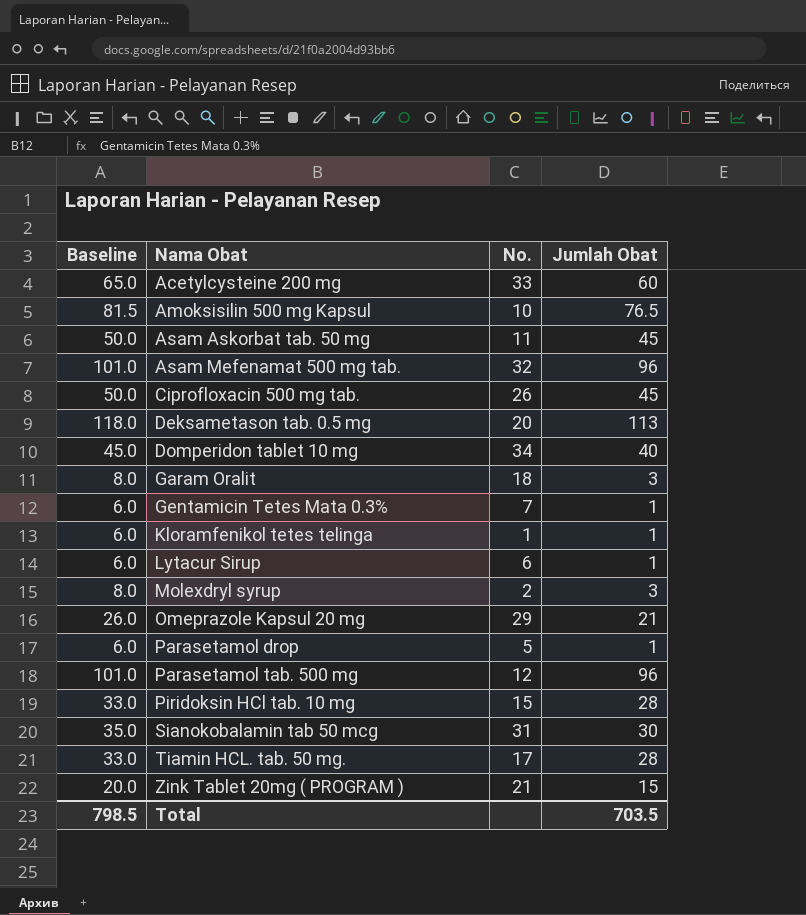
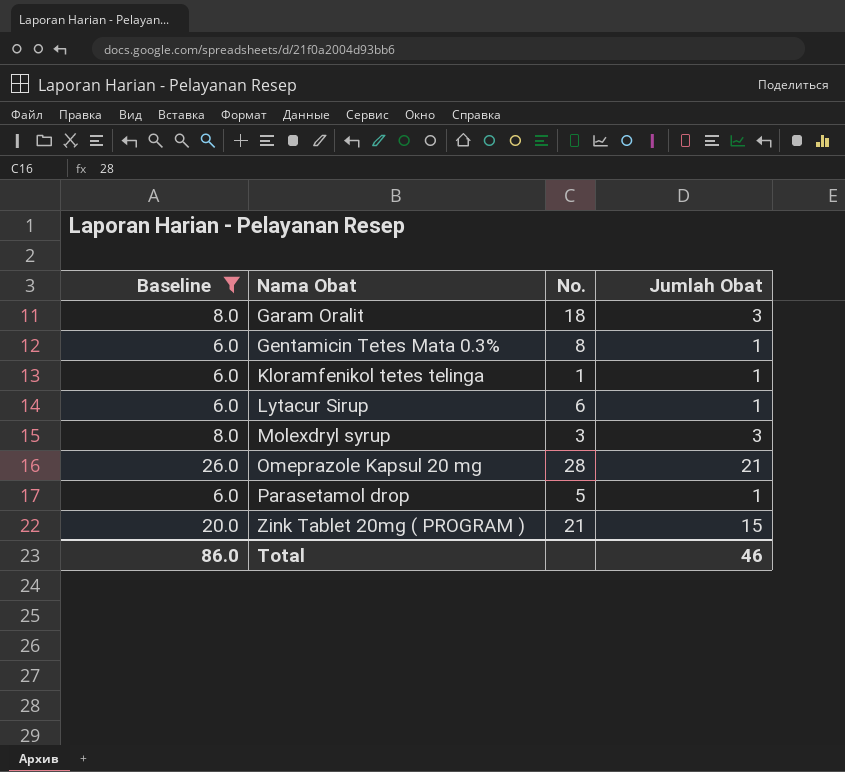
filter: none -> Baseline <= 26.0
Gentamicin Tetes Mata 0.3% | No.: 7 -> 8
Molexdryl syrup | No.: 2 -> 3
Omeprazole Kapsul 20 mg | No.: 29 -> 28
Total | Baseline: 798.5 -> 86.0
Total | Jumlah Obat: 703.5 -> 46

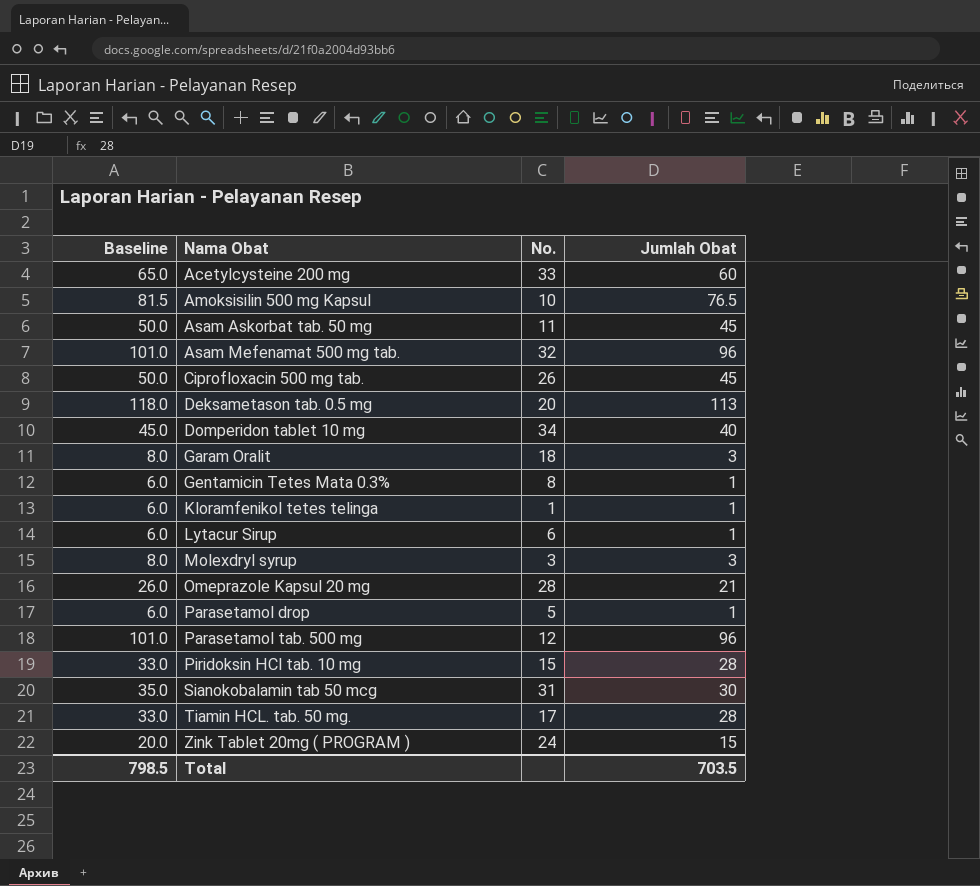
filter: Baseline <= 26.0 -> none
Zink Tablet 20mg ( PROGRAM ) | No.: 21 -> 24
Total | Baseline: 86.0 -> 798.5
Total | Jumlah Obat: 46 -> 703.5

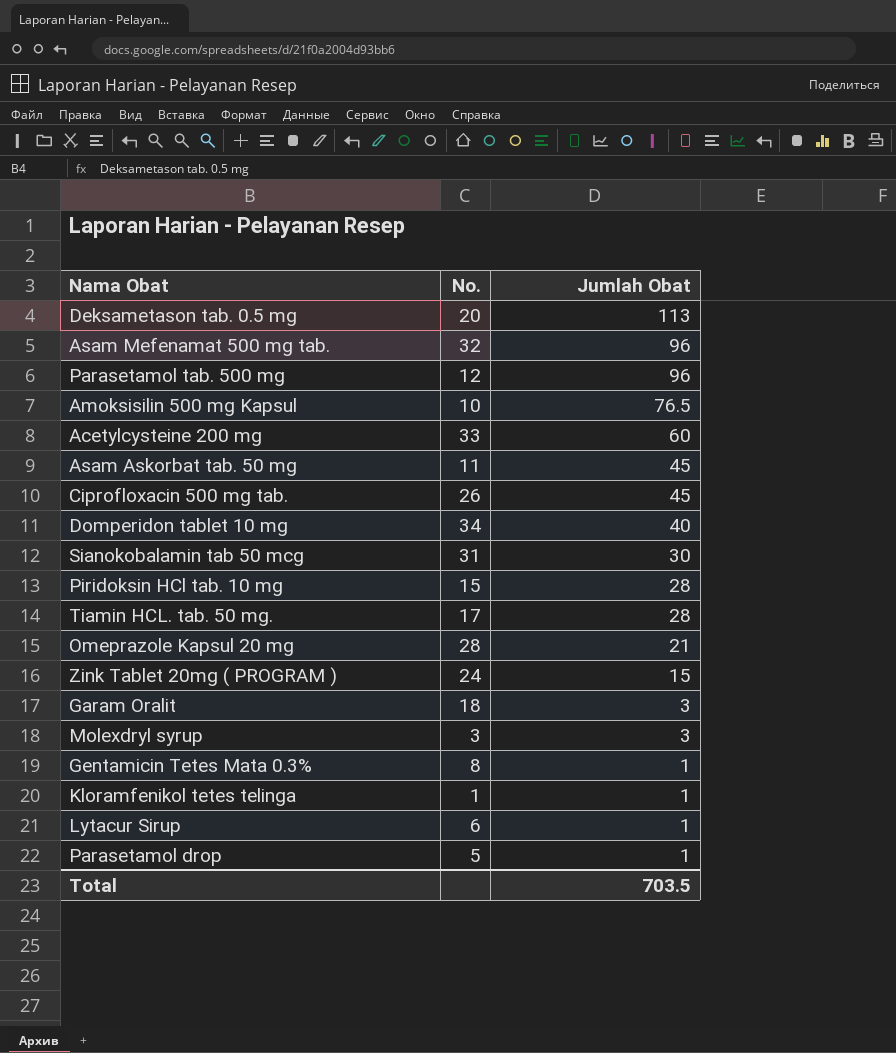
row order: Nama Obat ascending -> Jumlah Obat descending
column Baseline | formula: [Jumlah Obat] + 5 -> none

